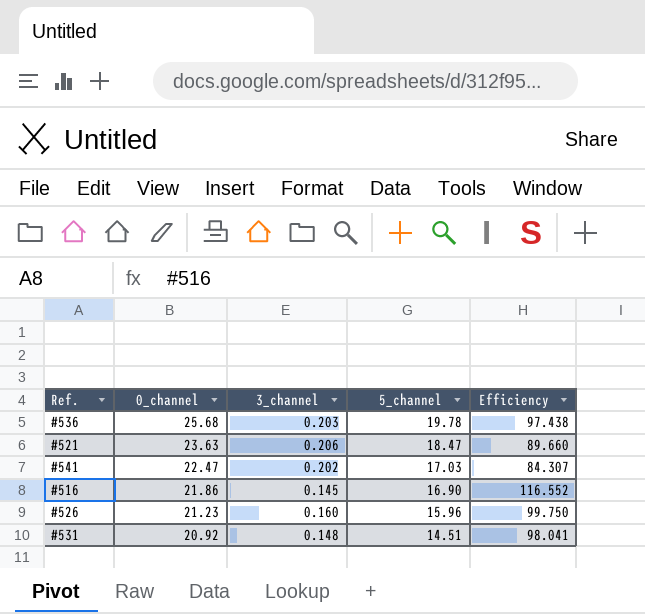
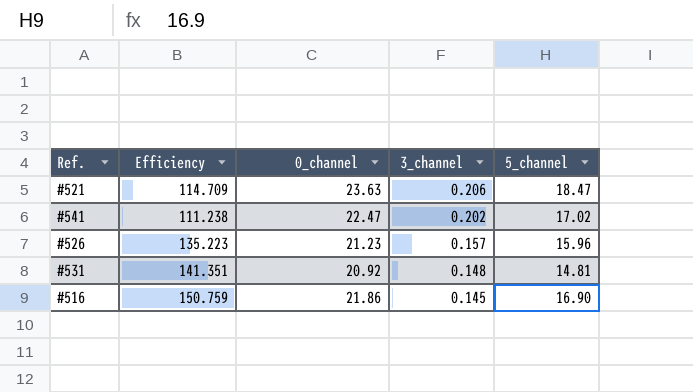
row order: 0_channel descending -> 3_channel descending
column Efficiency | formula: [5_channel] / [3_channel] -> [0_channel] / [3_channel]
column Efficiency | position: 5 -> 2
row #536: 25.68 | 0.203 | 19.78 | 97.438 -> none
#541 | 5_channel: 17.03 -> 17.02
#526 | 3_channel: 0.160 -> 0.157
#531 | 5_channel: 14.51 -> 14.81

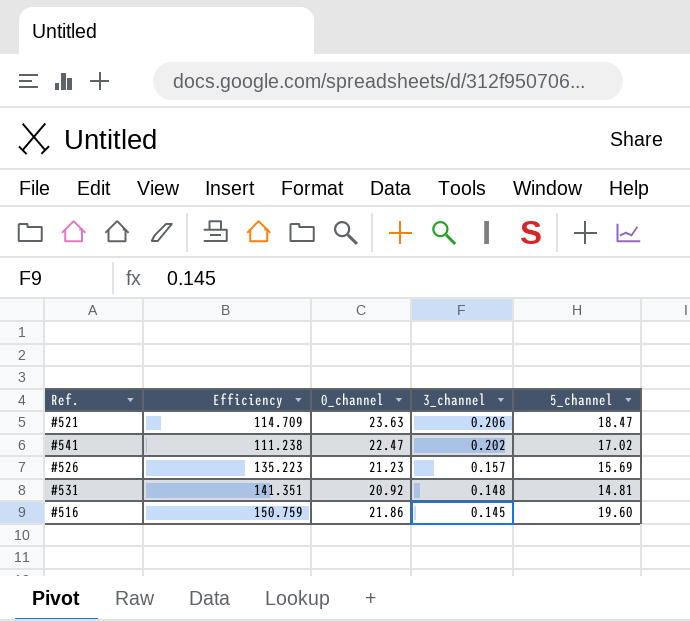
#526 | 5_channel: 15.96 -> 15.69
#516 | 5_channel: 16.90 -> 19.60

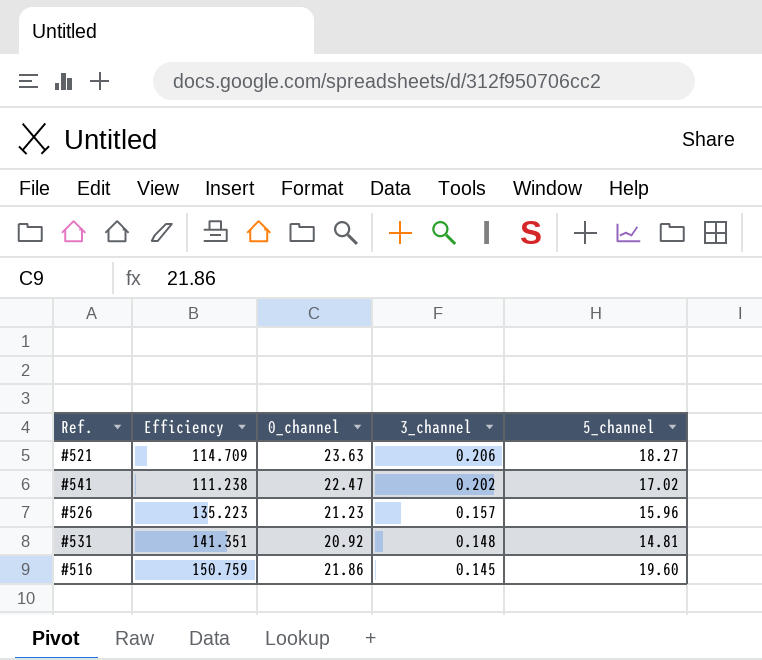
#521 | 5_channel: 18.47 -> 18.27
#526 | 5_channel: 15.69 -> 15.96

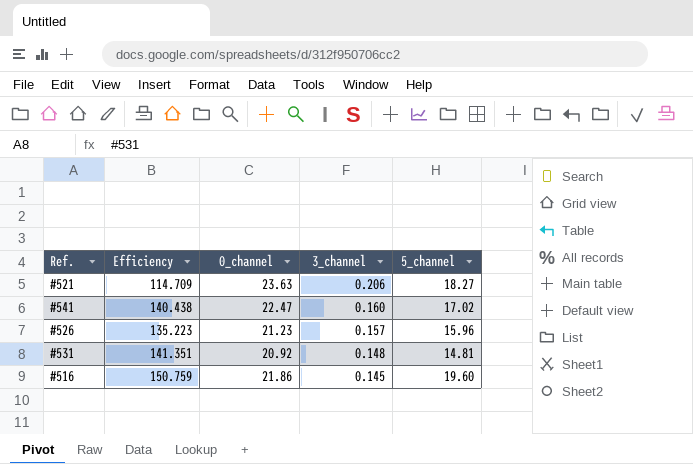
#541 | Efficiency: 111.238 -> 140.438
#541 | 3_channel: 0.202 -> 0.160

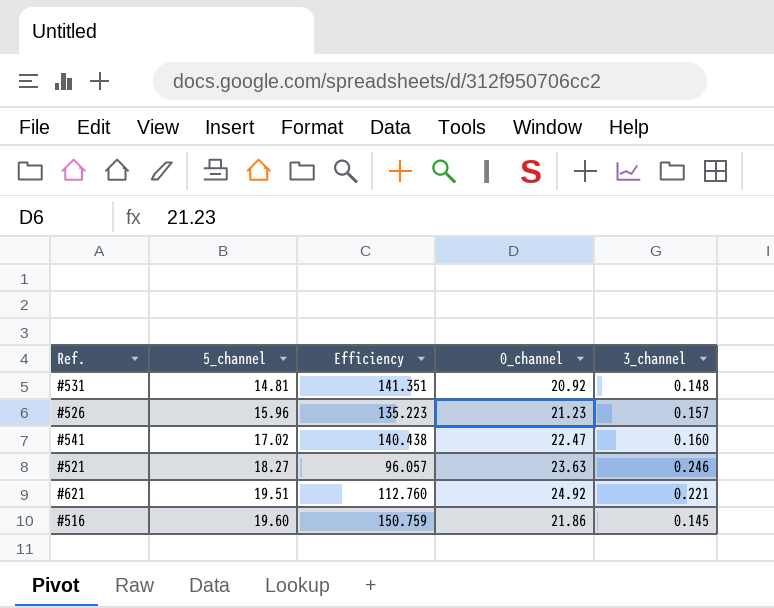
row order: 3_channel descending -> 5_channel ascending
column 5_channel | position: 5 -> 2
#521 | Efficiency: 114.709 -> 96.057
#521 | 3_channel: 0.206 -> 0.246
row #621: none -> 19.51 | 112.760 | 24.92 | 0.221

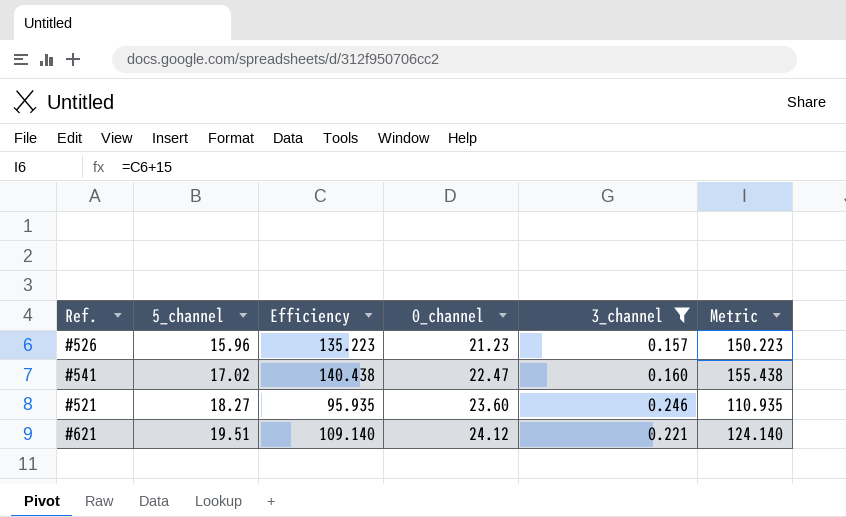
filter: none -> 3_channel >= 0.157
column Metric | formula: none -> [Efficiency] + 15
#521 | Efficiency: 96.057 -> 95.935
#521 | 0_channel: 23.63 -> 23.60
#621 | Efficiency: 112.760 -> 109.140
#621 | 0_channel: 24.92 -> 24.12

